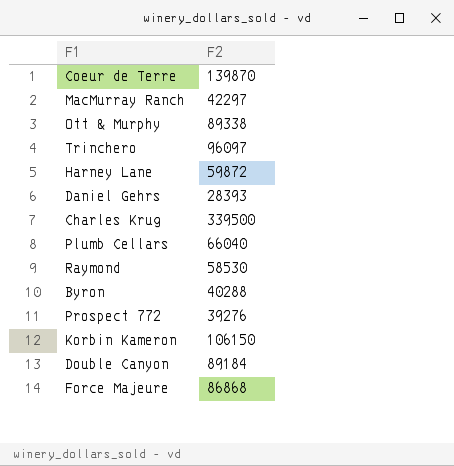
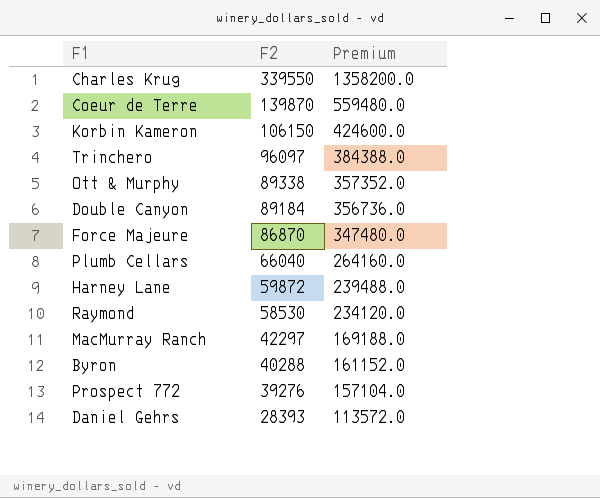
row order: none -> F2 descending
column Premium | formula: none -> [F2] * 4
Charles Krug | F2: 339500 -> 339550
Force Majeure | F2: 86868 -> 86870

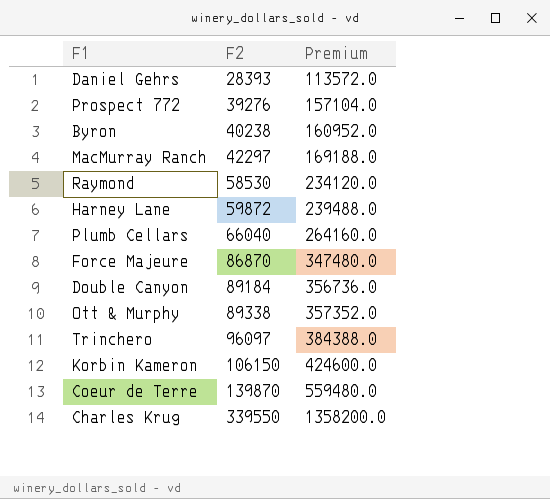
row order: F2 descending -> F2 ascending
Byron | F2: 40288 -> 40238
Byron | Premium: 161152.0 -> 160952.0

